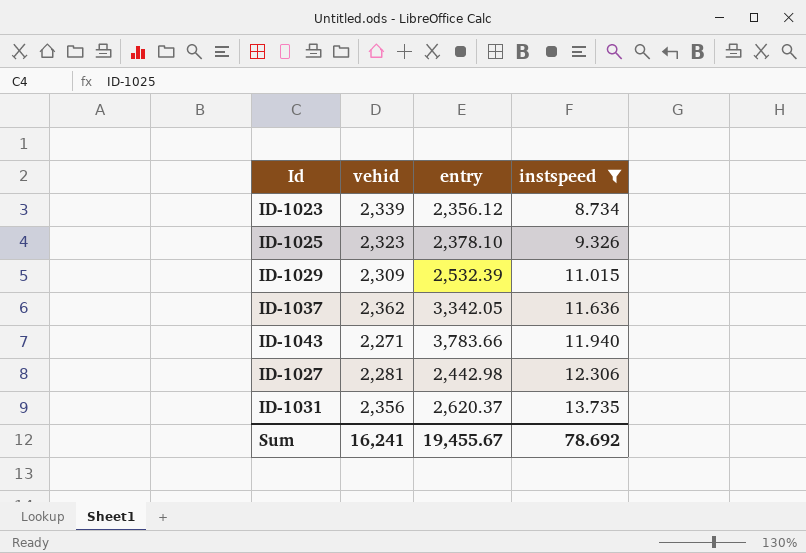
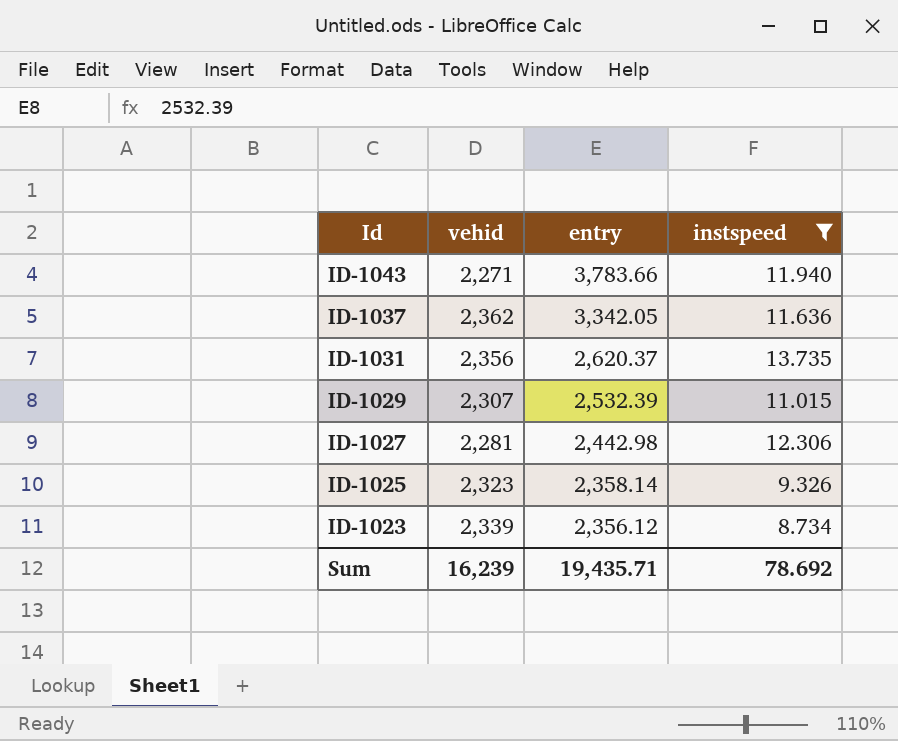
row order: instspeed ascending -> Id descending
ID-1029 | vehid: 2,309 -> 2,307
ID-1025 | entry: 2,378.10 -> 2,358.14
Sum | vehid: 16,241 -> 16,239
Sum | entry: 19,455.67 -> 19,435.71

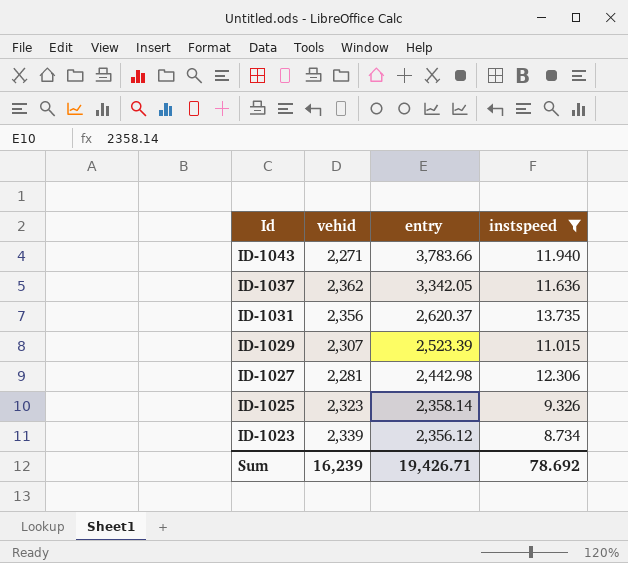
ID-1029 | entry: 2,532.39 -> 2,523.39
Sum | entry: 19,435.71 -> 19,426.71

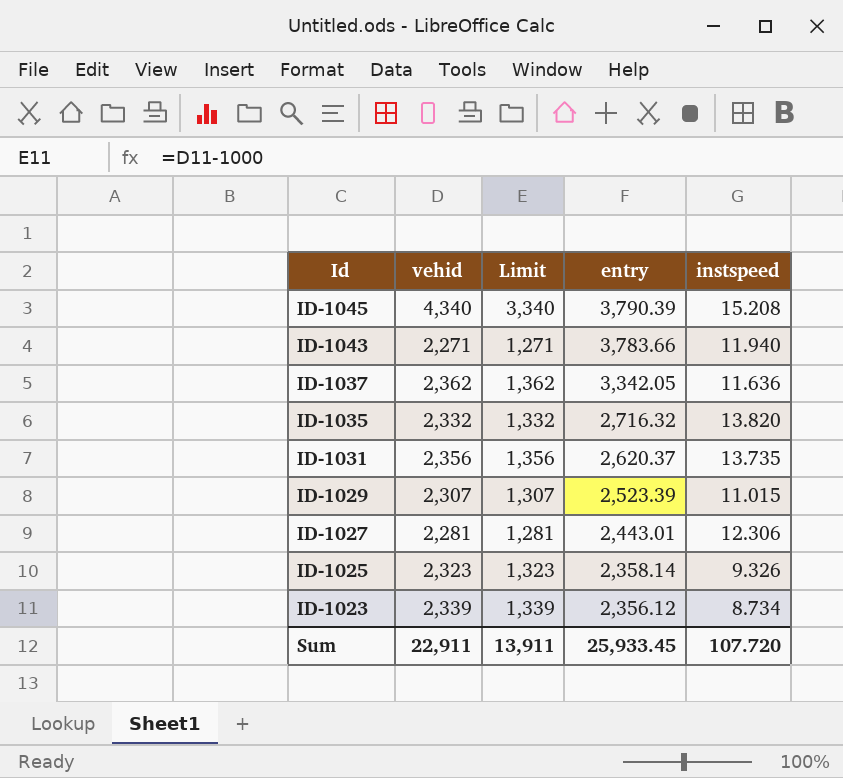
filter: instspeed <= 13.735 -> none
column Limit | formula: none -> [vehid] - 1000
ID-1027 | entry: 2,442.98 -> 2,443.01
Sum | vehid: 16,239 -> 22,911
Sum | entry: 19,426.71 -> 25,933.45
Sum | instspeed: 78.692 -> 107.720

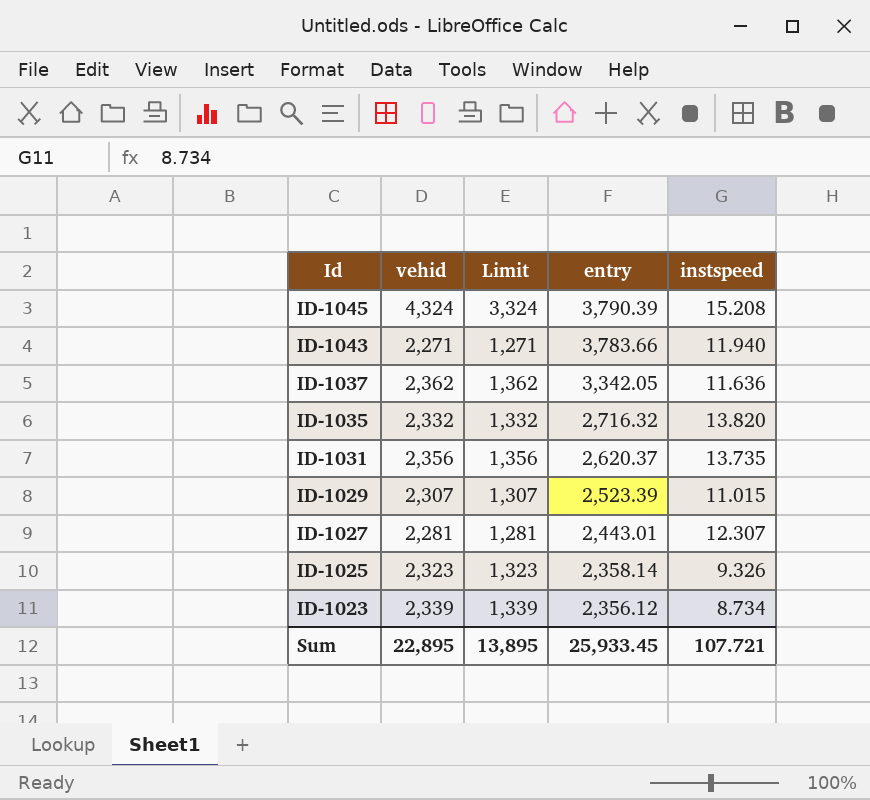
ID-1045 | vehid: 4,340 -> 4,324
ID-1045 | Limit: 3,340 -> 3,324
ID-1027 | instspeed: 12.306 -> 12.307
Sum | vehid: 22,911 -> 22,895
Sum | Limit: 13,911 -> 13,895
Sum | instspeed: 107.720 -> 107.721

